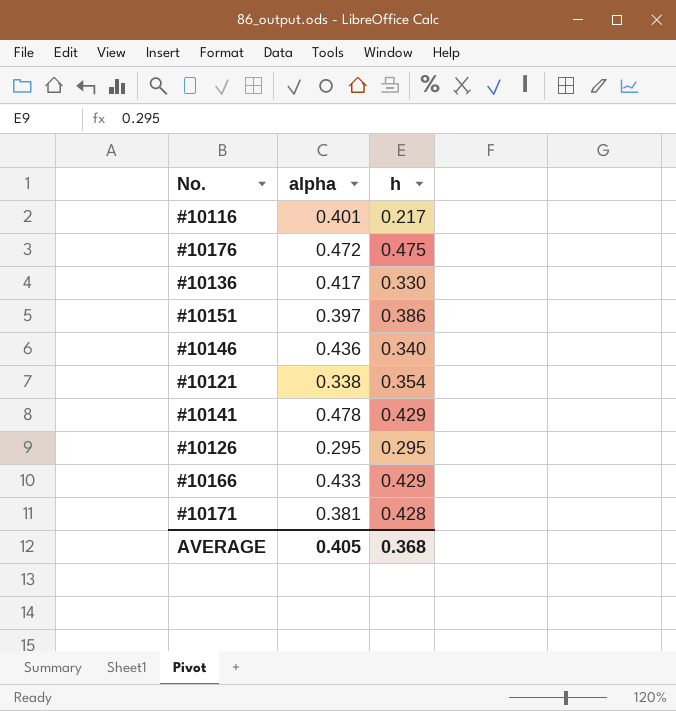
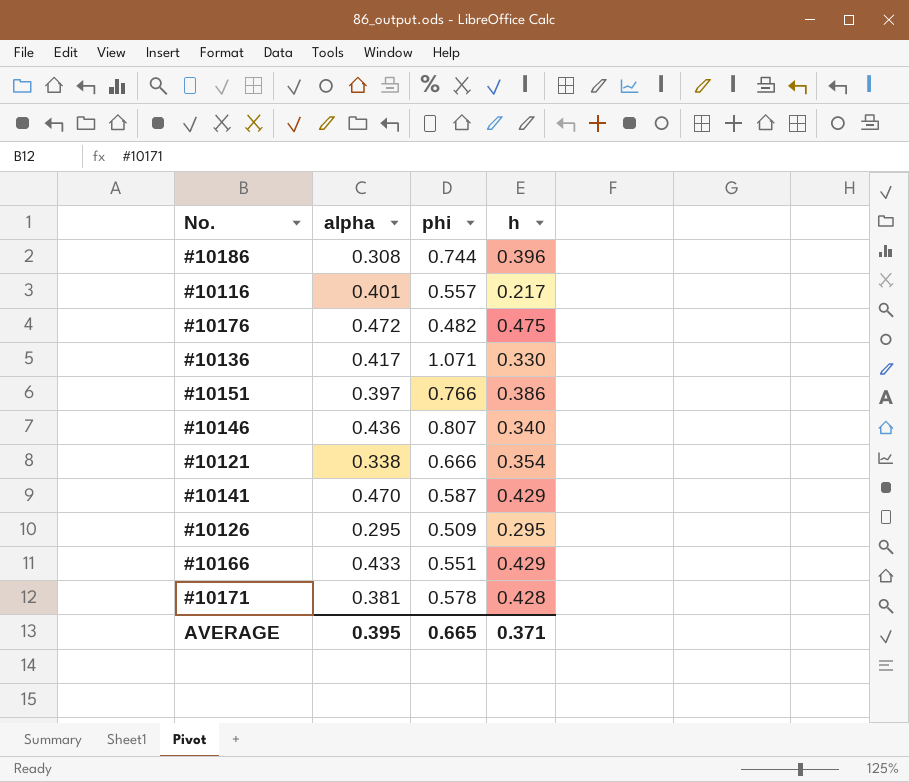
column phi | position: none -> 3
row #10186: none -> 0.308 | 0.744 | 0.396
#10141 | alpha: 0.478 -> 0.470
AVERAGE | alpha: 0.405 -> 0.395
AVERAGE | h: 0.368 -> 0.371

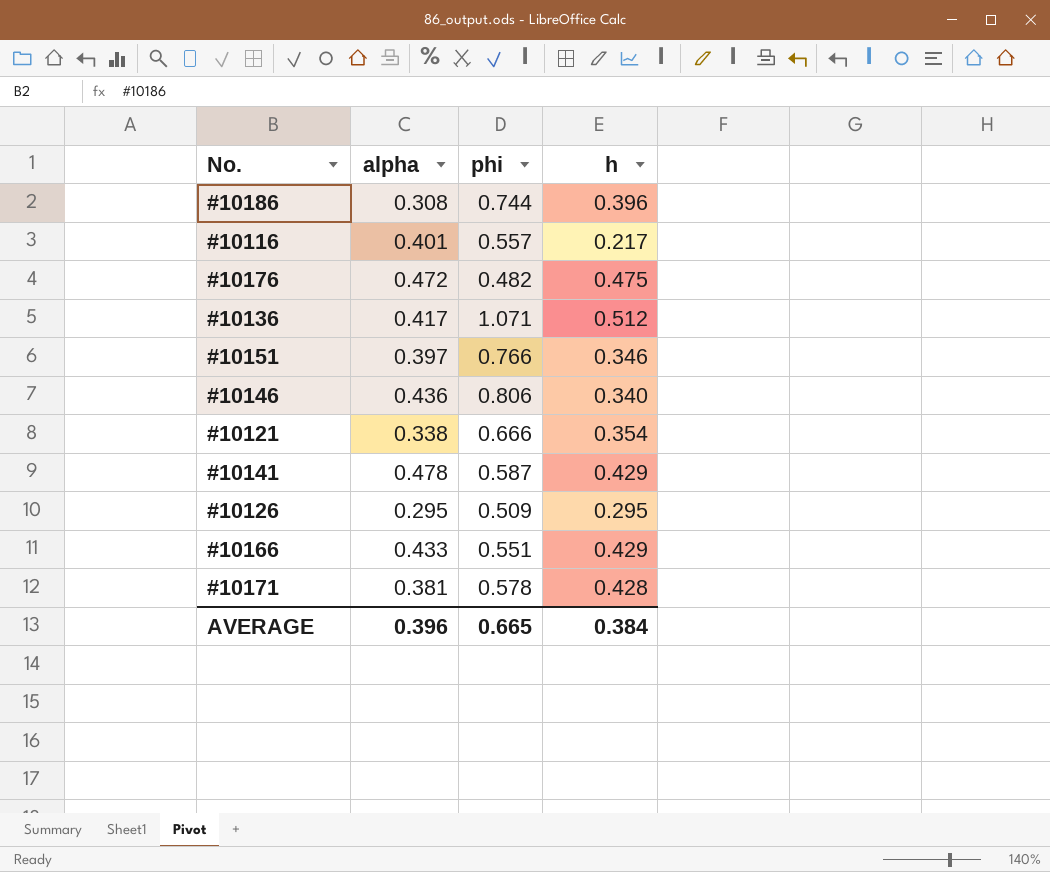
#10136 | h: 0.330 -> 0.512
#10151 | h: 0.386 -> 0.346
#10146 | phi: 0.807 -> 0.806
#10141 | alpha: 0.470 -> 0.478
AVERAGE | alpha: 0.395 -> 0.396
AVERAGE | h: 0.371 -> 0.384

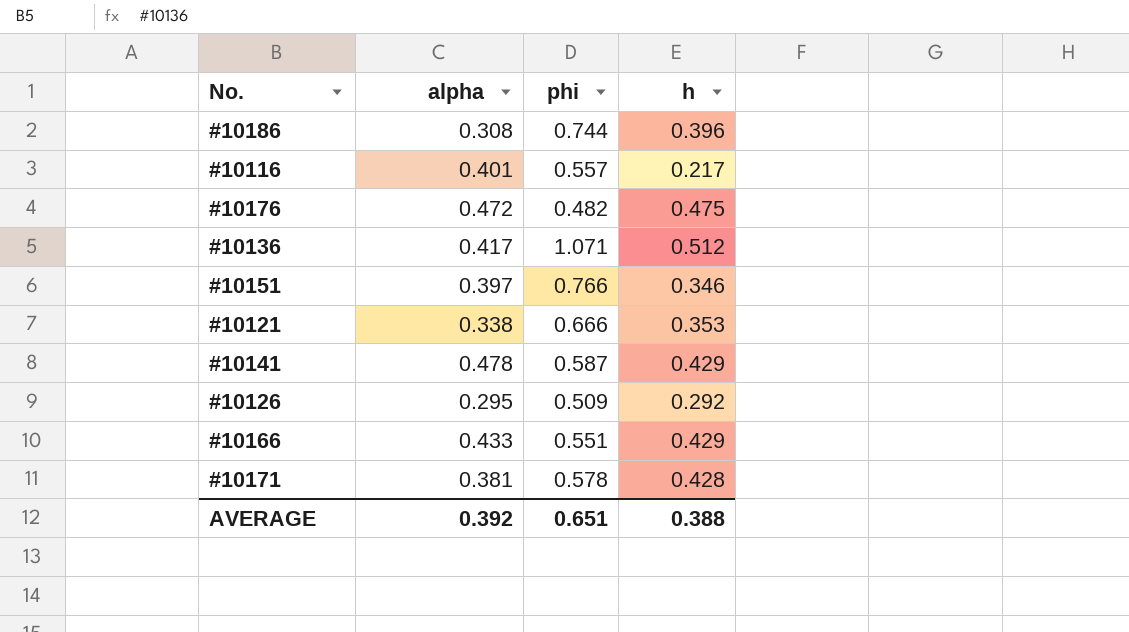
row #10146: 0.436 | 0.806 | 0.340 -> none
#10121 | h: 0.354 -> 0.353
#10126 | h: 0.295 -> 0.292
AVERAGE | alpha: 0.396 -> 0.392
AVERAGE | phi: 0.665 -> 0.651
AVERAGE | h: 0.384 -> 0.388

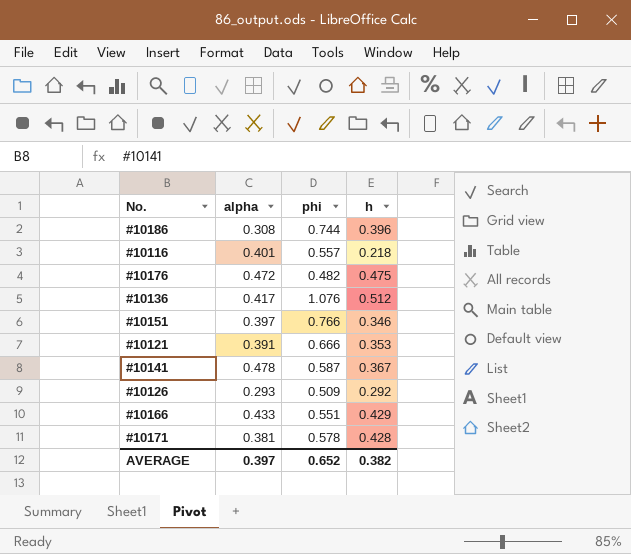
#10116 | h: 0.217 -> 0.218
#10136 | phi: 1.071 -> 1.076
#10121 | alpha: 0.338 -> 0.391
#10141 | h: 0.429 -> 0.367
#10126 | alpha: 0.295 -> 0.293
AVERAGE | alpha: 0.392 -> 0.397
AVERAGE | phi: 0.651 -> 0.652
AVERAGE | h: 0.388 -> 0.382

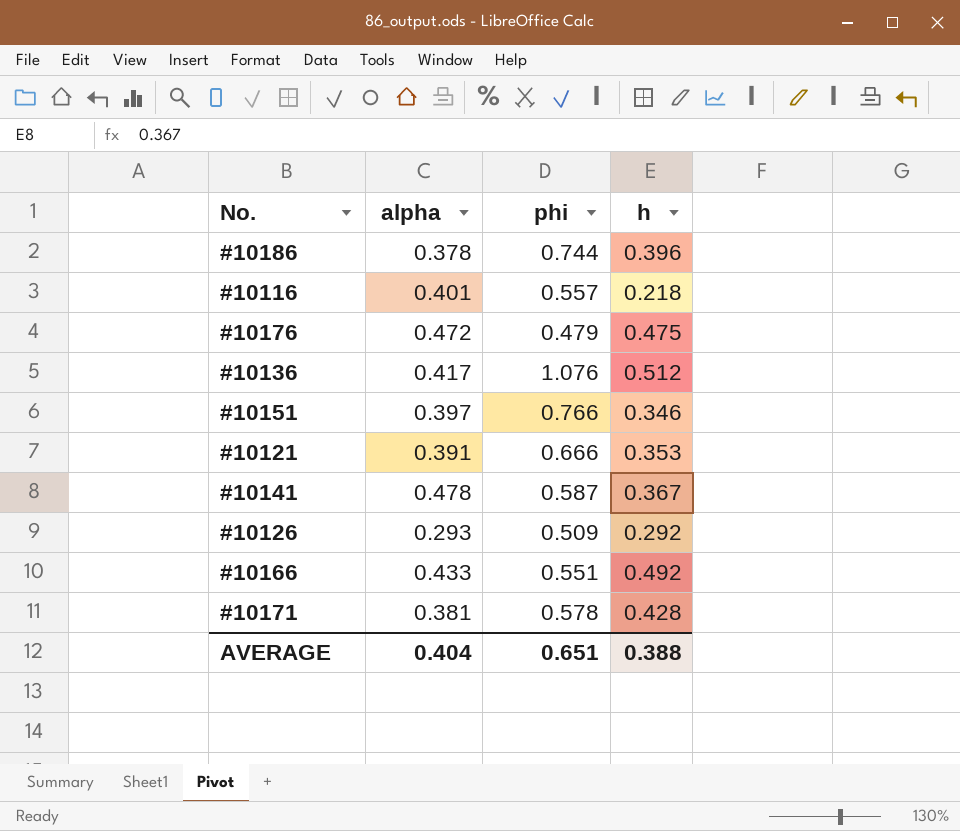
#10186 | alpha: 0.308 -> 0.378
#10176 | phi: 0.482 -> 0.479
#10166 | h: 0.429 -> 0.492
AVERAGE | alpha: 0.397 -> 0.404
AVERAGE | phi: 0.652 -> 0.651
AVERAGE | h: 0.382 -> 0.388

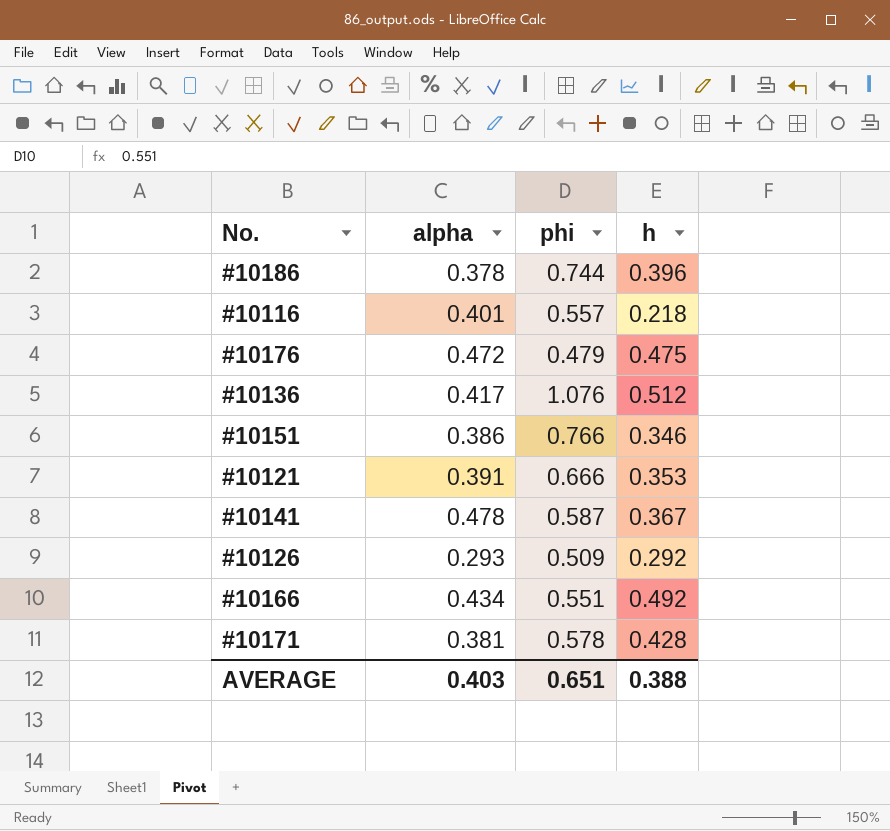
#10151 | alpha: 0.397 -> 0.386
#10166 | alpha: 0.433 -> 0.434
AVERAGE | alpha: 0.404 -> 0.403

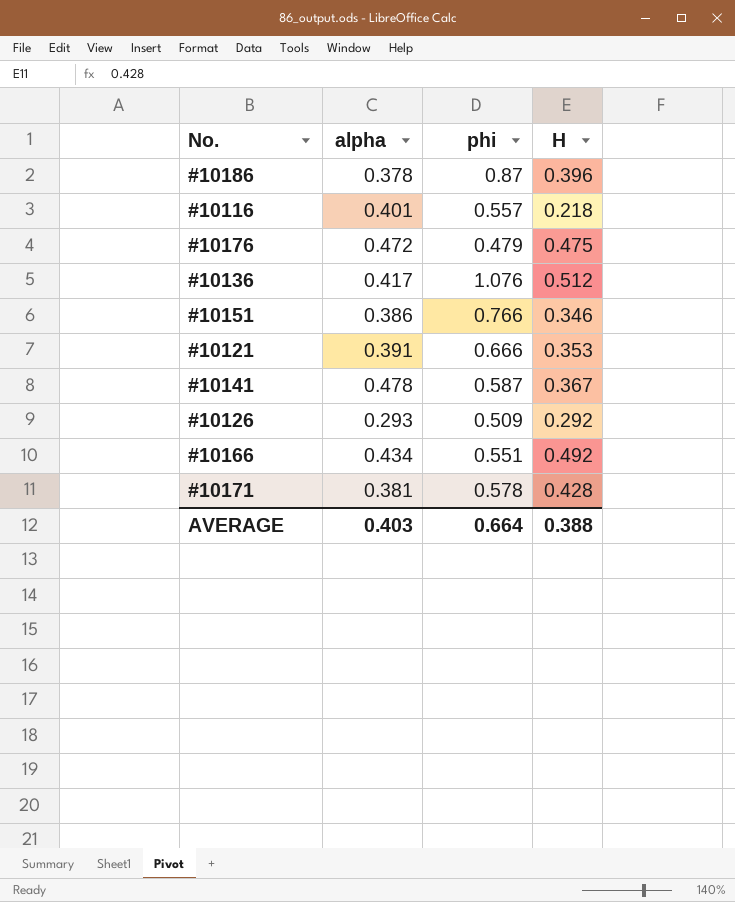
column name: h -> H
#10186 | phi: 0.744 -> 0.87
AVERAGE | phi: 0.651 -> 0.664

